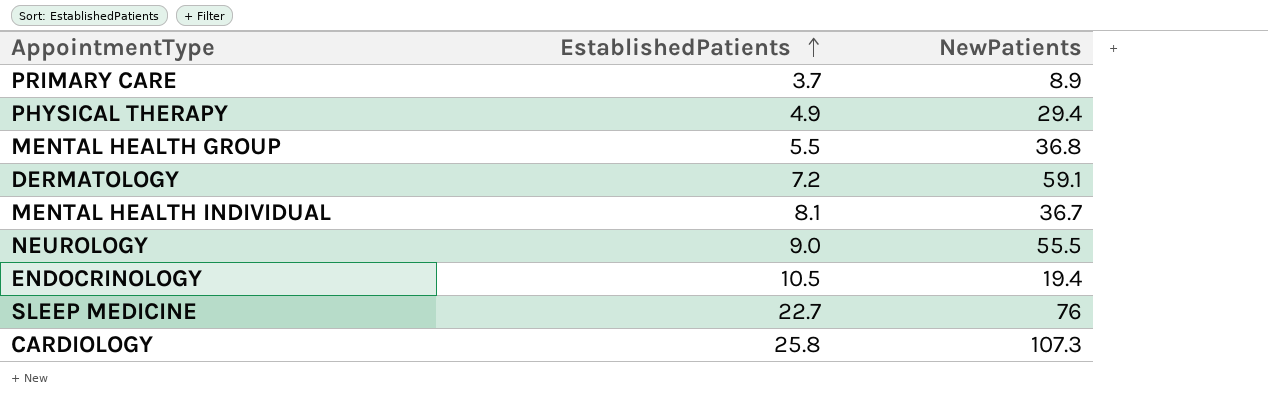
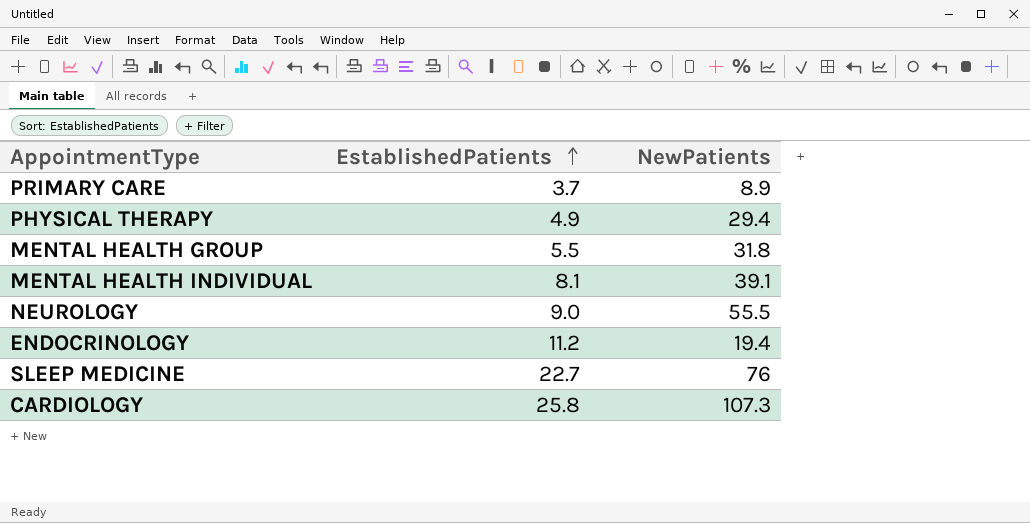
row DERMATOLOGY: 7.2 | 59.1 -> none
MENTAL HEALTH GROUP | NewPatients: 36.8 -> 31.8
MENTAL HEALTH INDIVIDUAL | NewPatients: 36.7 -> 39.1
ENDOCRINOLOGY | EstablishedPatients: 10.5 -> 11.2

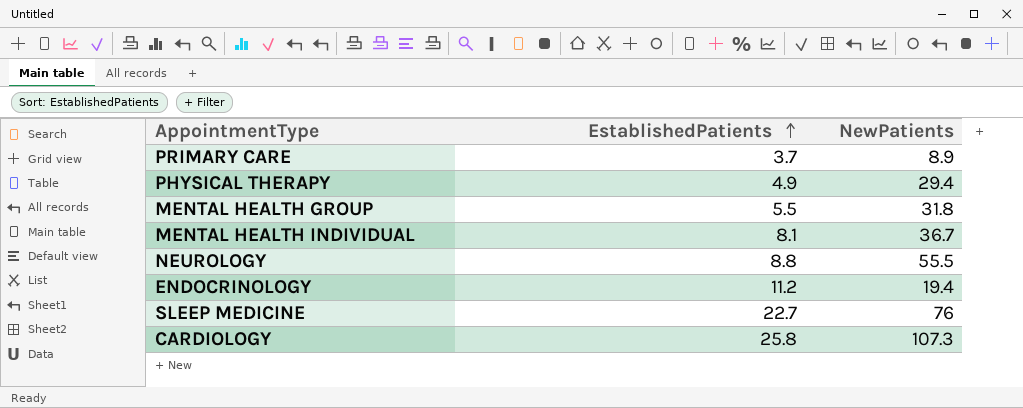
MENTAL HEALTH INDIVIDUAL | NewPatients: 39.1 -> 36.7
NEUROLOGY | EstablishedPatients: 9.0 -> 8.8

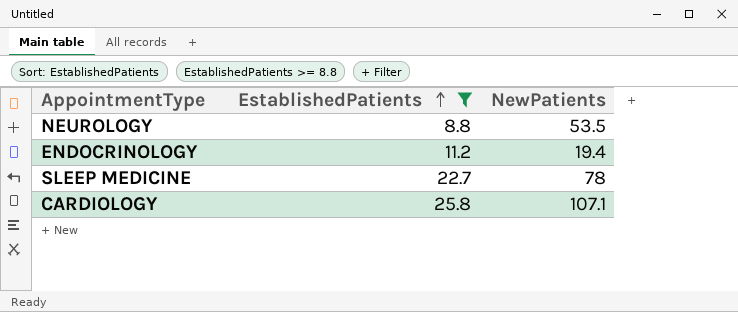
filter: none -> EstablishedPatients >= 8.8
NEUROLOGY | NewPatients: 55.5 -> 53.5
SLEEP MEDICINE | NewPatients: 76 -> 78
CARDIOLOGY | NewPatients: 107.3 -> 107.1

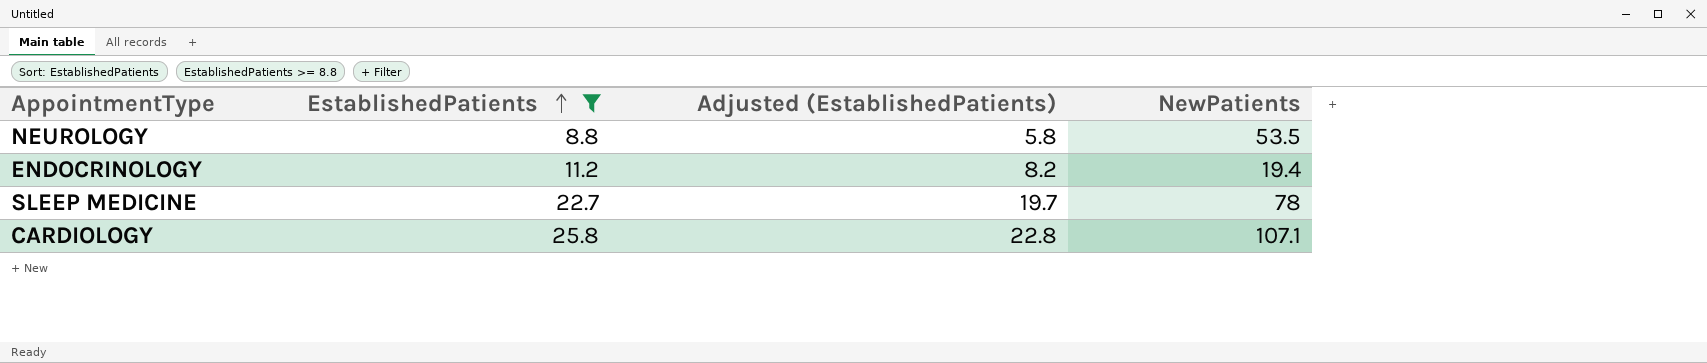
column Adjusted (EstablishedPatients) | formula: none -> [EstablishedPatients] - 3

